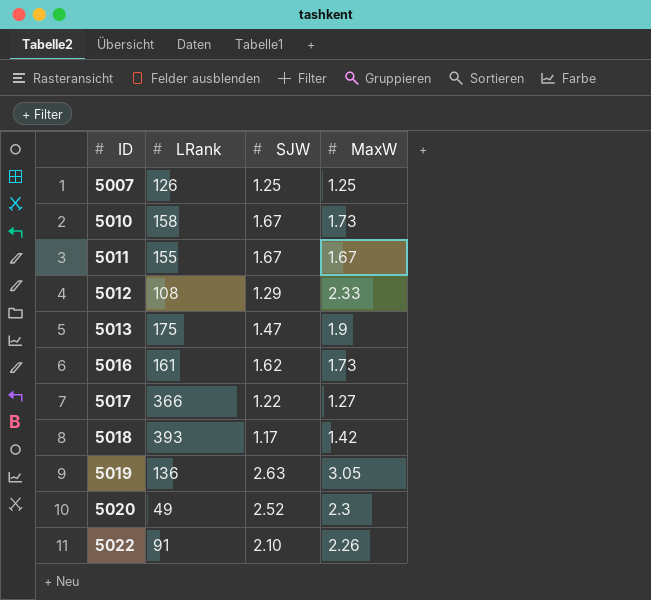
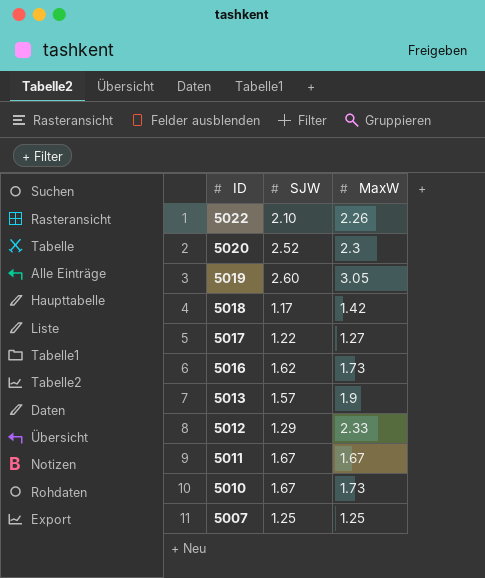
row order: ID ascending -> ID descending
column LRank | position: 2 -> none
5019 | SJW: 2.63 -> 2.60
5013 | SJW: 1.47 -> 1.57

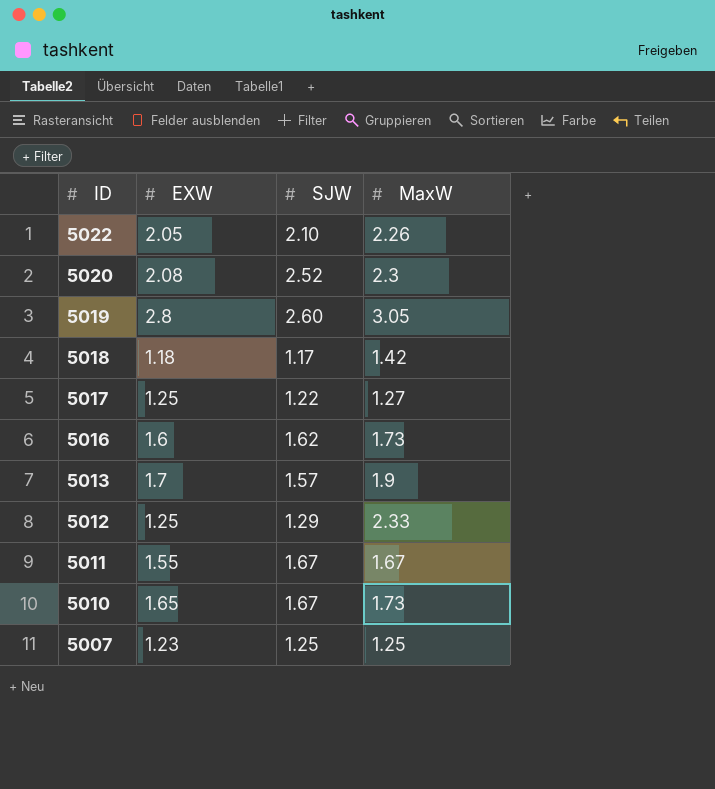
column EXW | position: none -> 2

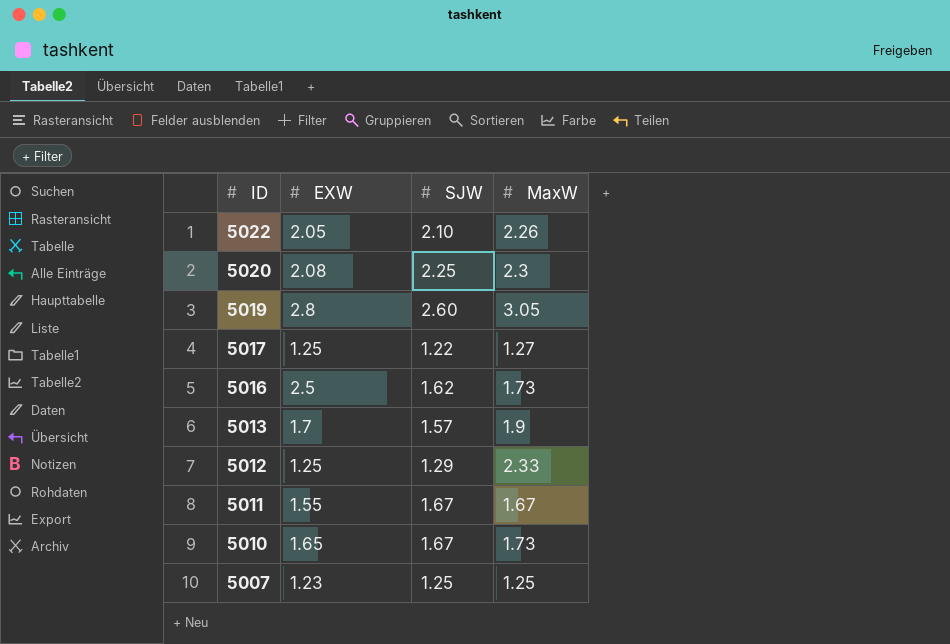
row 5018: 1.18 | 1.17 | 1.42 -> none
5020 | SJW: 2.52 -> 2.25
5016 | EXW: 1.6 -> 2.5

